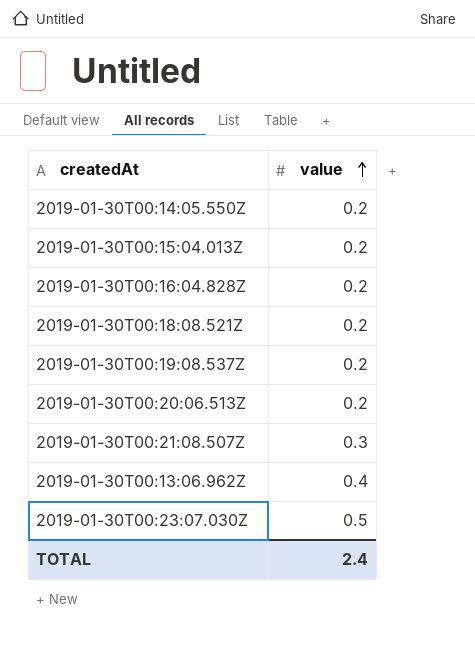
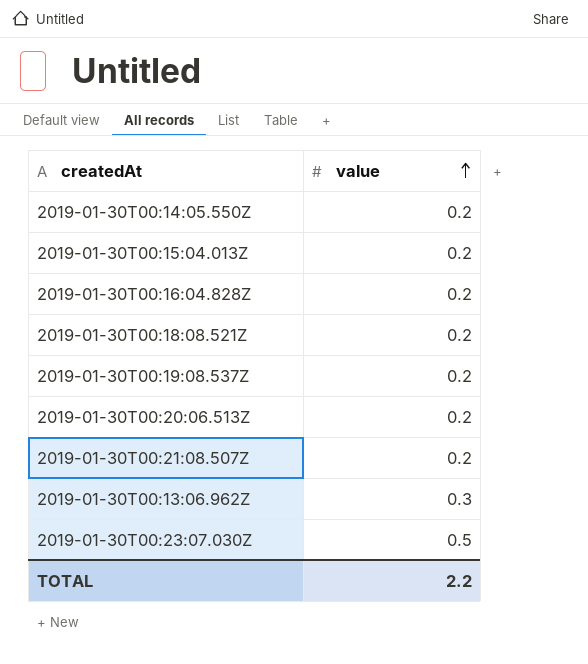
2019-01-30T00:21:08.507Z | value: 0.3 -> 0.2
2019-01-30T00:13:06.962Z | value: 0.4 -> 0.3
TOTAL | value: 2.4 -> 2.2

